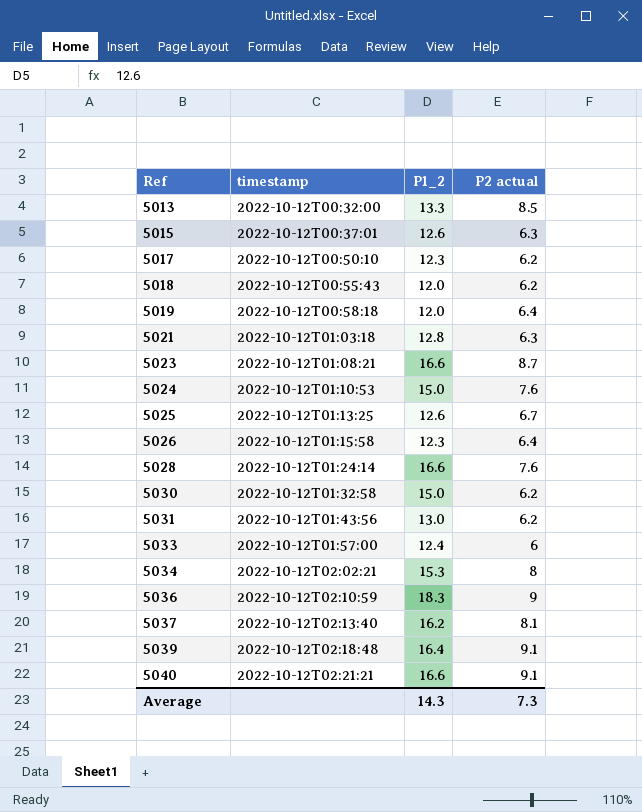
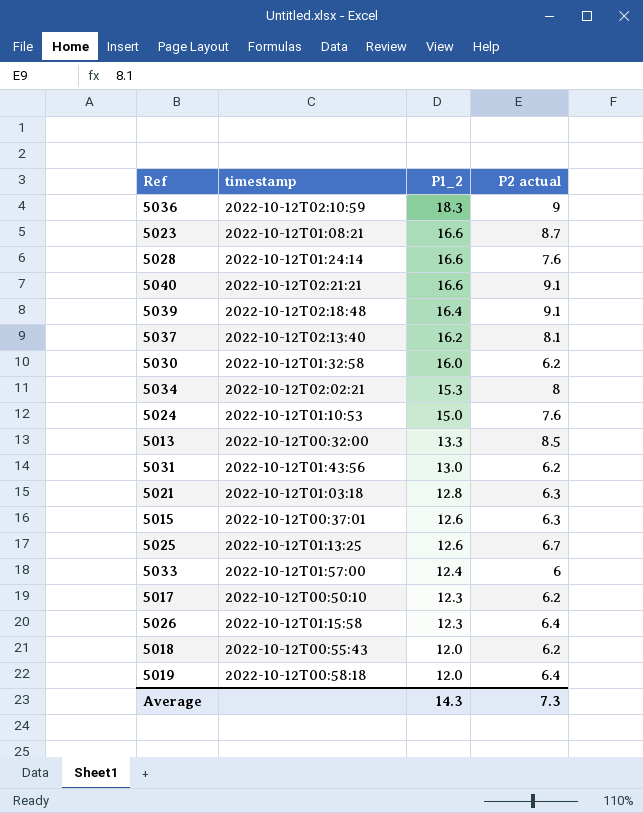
row order: Ref ascending -> P1_2 descending
5030 | P1_2: 15.0 -> 16.0

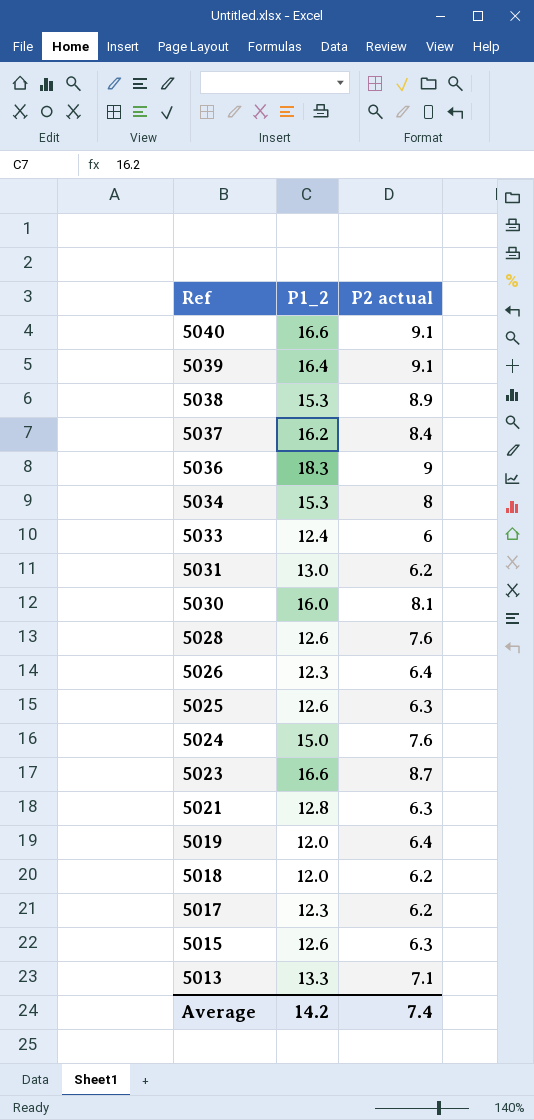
row order: P1_2 descending -> Ref descending
column timestamp | position: 2 -> none
row 5038: none -> 15.3 | 8.9
5037 | P2 actual: 8.1 -> 8.4
5030 | P2 actual: 6.2 -> 8.1
5028 | P1_2: 16.6 -> 12.6
5025 | P2 actual: 6.7 -> 6.3
5013 | P2 actual: 8.5 -> 7.1
Average | P1_2: 14.3 -> 14.2
Average | P2 actual: 7.3 -> 7.4

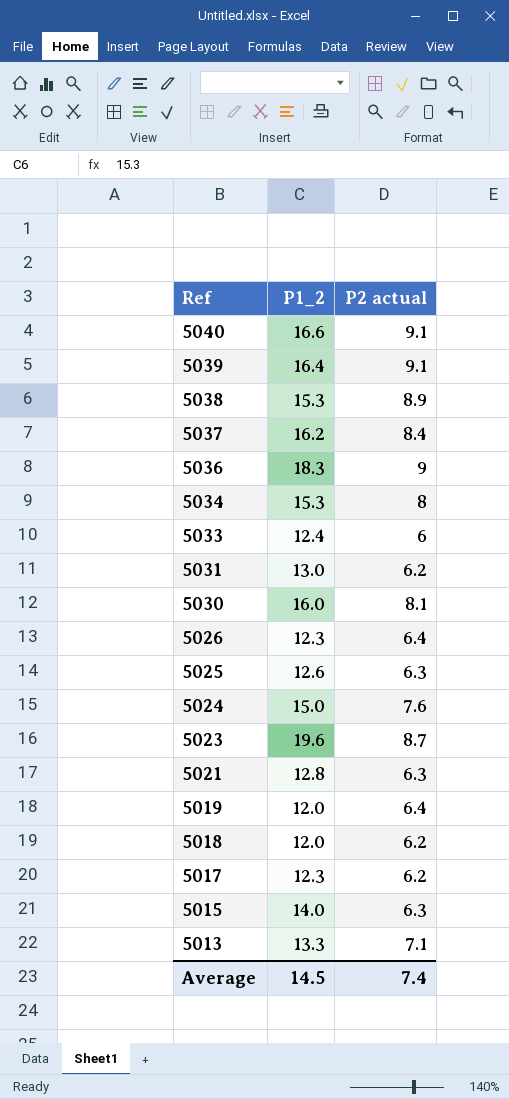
row 5028: 12.6 | 7.6 -> none
5023 | P1_2: 16.6 -> 19.6
5015 | P1_2: 12.6 -> 14.0
Average | P1_2: 14.2 -> 14.5

